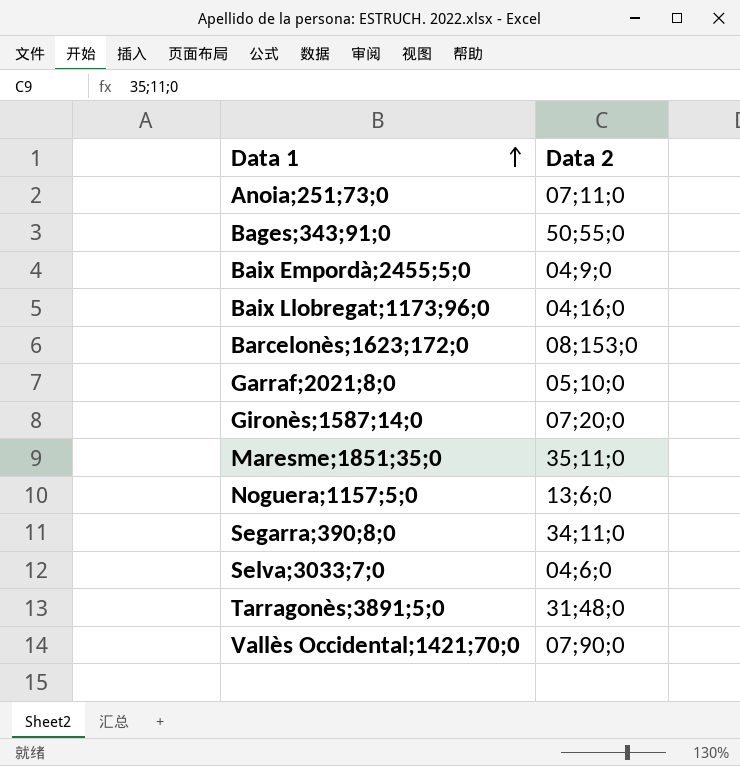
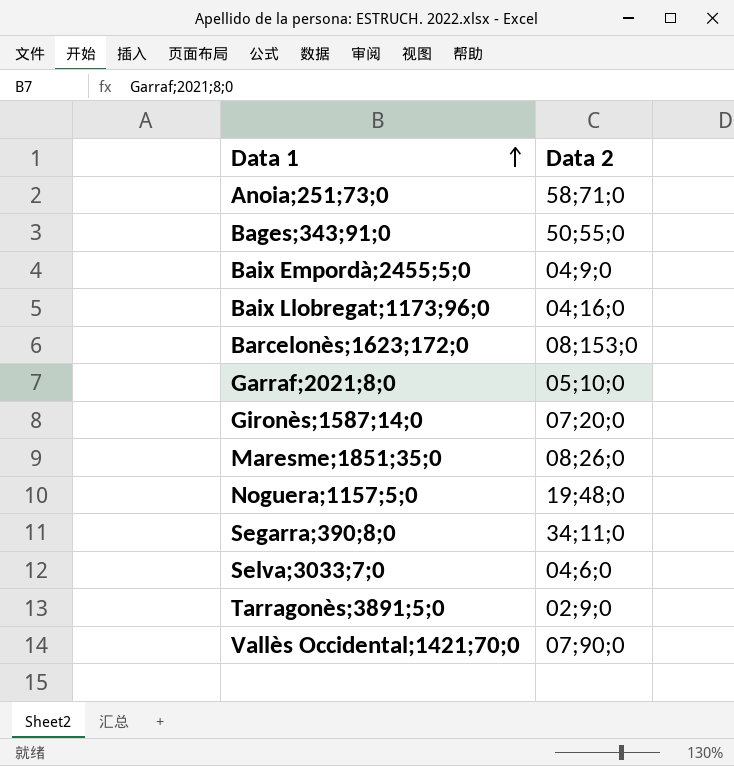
Anoia;251;73;0 | Data 2: 07;11;0 -> 58;71;0
Maresme;1851;35;0 | Data 2: 35;11;0 -> 08;26;0
Noguera;1157;5;0 | Data 2: 13;6;0 -> 19;48;0
Tarragonès;3891;5;0 | Data 2: 31;48;0 -> 02;9;0

